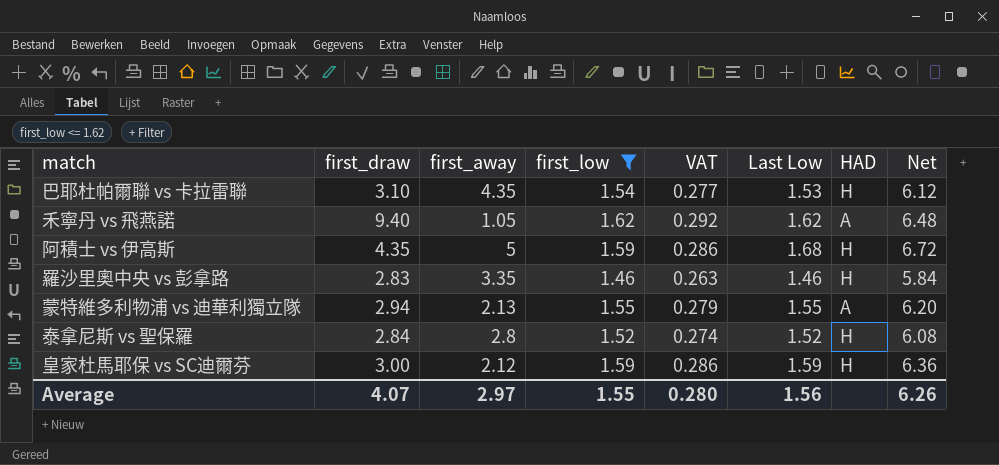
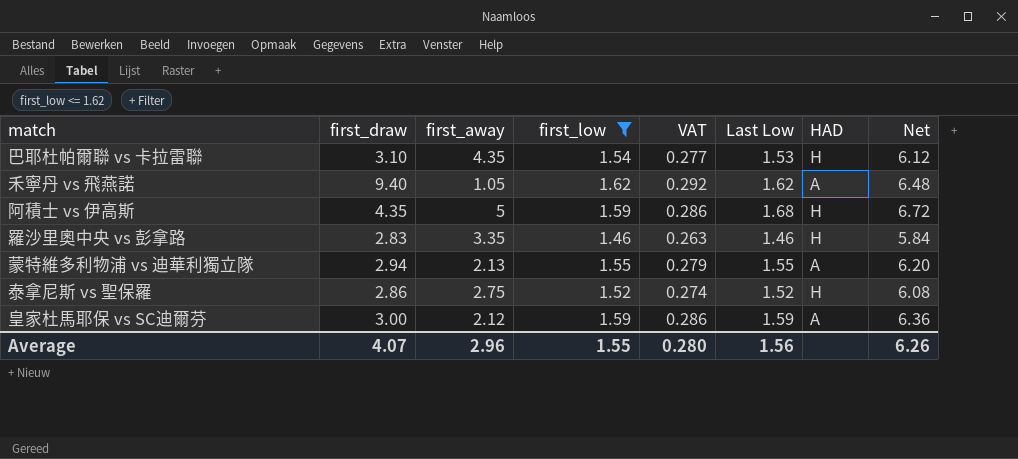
泰拿尼斯 vs 聖保羅 | first_draw: 2.84 -> 2.86
泰拿尼斯 vs 聖保羅 | first_away: 2.8 -> 2.75
皇家杜馬耶保 vs SC迪爾芬 | HAD: H -> A
Average | first_away: 2.97 -> 2.96

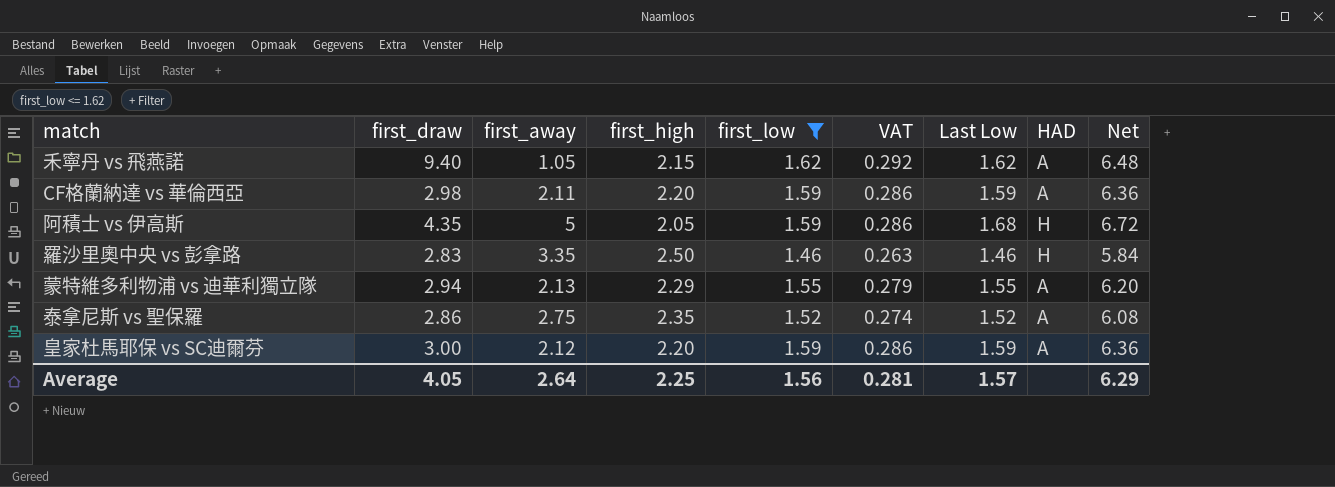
column first_high | position: none -> 4
row 巴耶杜帕爾聯 vs 卡拉雷聯: 3.10 | 4.35 | 1.54 | 0.277 | 1.53 | H | 6.12 -> none
row CF格蘭納達 vs 華倫西亞: none -> 2.98 | 2.11 | 2.20 | 1.59 | 0.286 | 1.59 | A | 6.36
泰拿尼斯 vs 聖保羅 | HAD: H -> A
Average | first_draw: 4.07 -> 4.05
Average | first_away: 2.96 -> 2.64
Average | first_low: 1.55 -> 1.56
Average | VAT: 0.280 -> 0.281
Average | Last Low: 1.56 -> 1.57
Average | Net: 6.26 -> 6.29

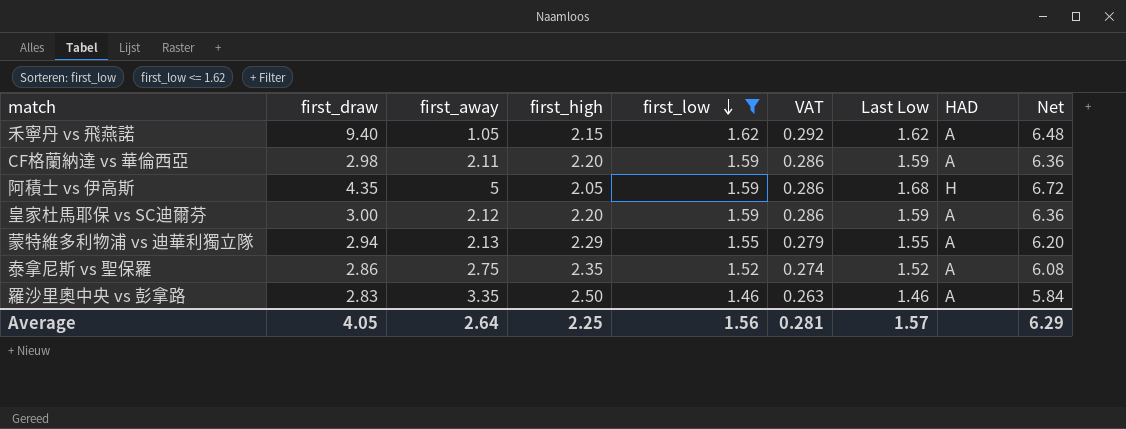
row order: none -> first_low descending
羅沙里奧中央 vs 彭拿路 | HAD: H -> A

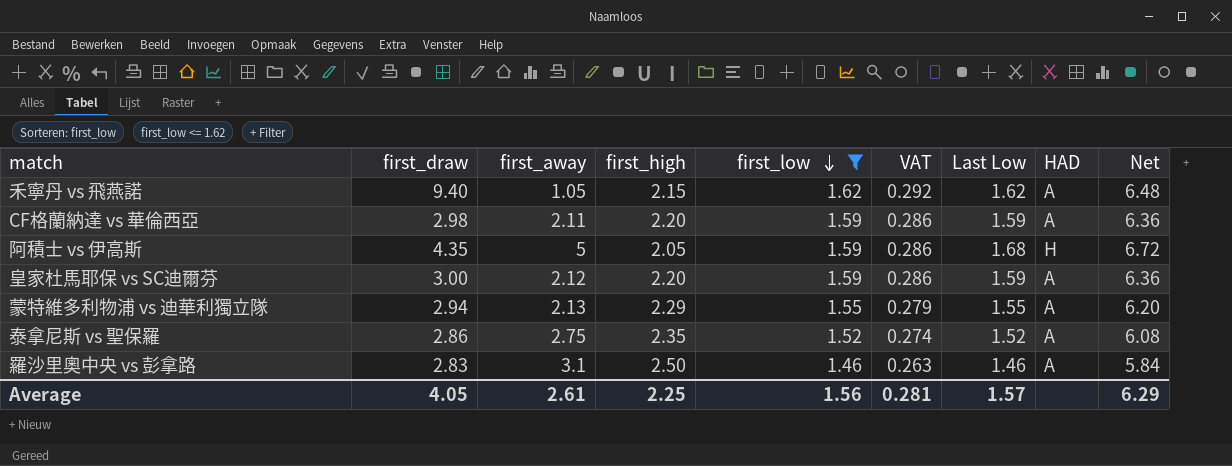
羅沙里奧中央 vs 彭拿路 | first_away: 3.35 -> 3.1
Average | first_away: 2.64 -> 2.61

